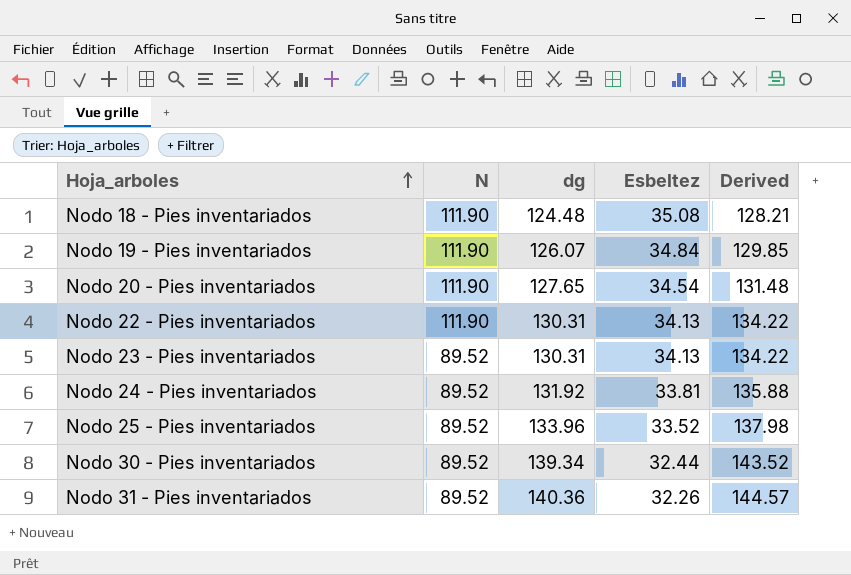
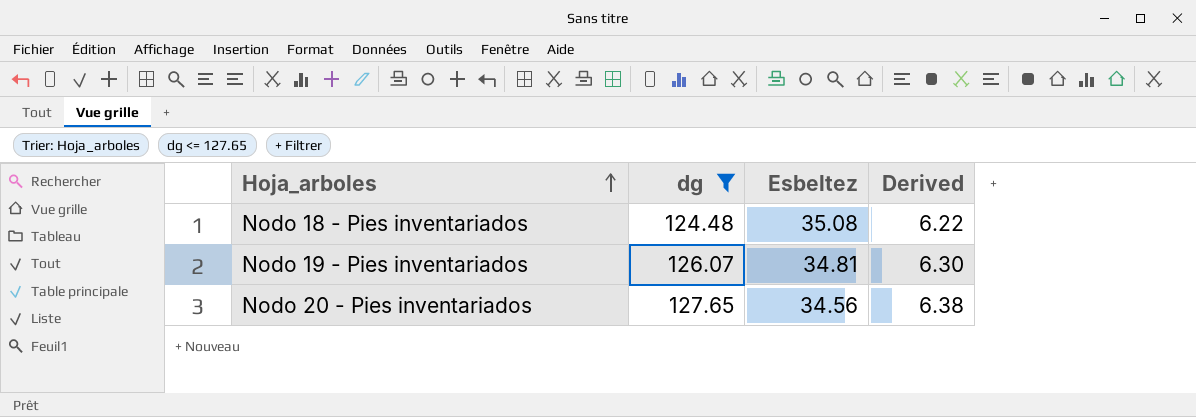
filter: none -> dg <= 127.65
column N | position: 2 -> none
column Derived | formula: [dg] * 1.03 -> [dg] * 0.05
Nodo 19 - Pies inventariados | Esbeltez: 34.84 -> 34.81
Nodo 20 - Pies inventariados | Esbeltez: 34.54 -> 34.56

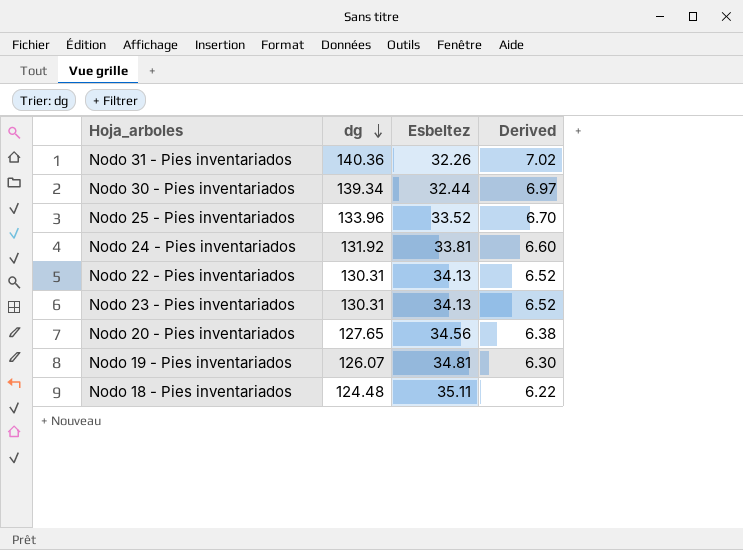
filter: dg <= 127.65 -> none
row order: Hoja_arboles ascending -> dg descending
Nodo 18 - Pies inventariados | Esbeltez: 35.08 -> 35.11

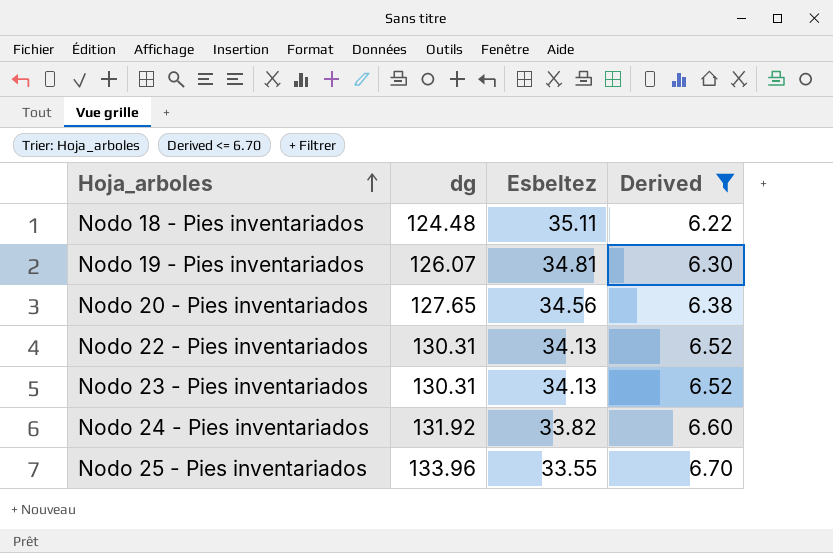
filter: none -> Derived <= 6.70
row order: dg descending -> Hoja_arboles ascending
Nodo 24 - Pies inventariados | Esbeltez: 33.81 -> 33.82
Nodo 25 - Pies inventariados | Esbeltez: 33.52 -> 33.55

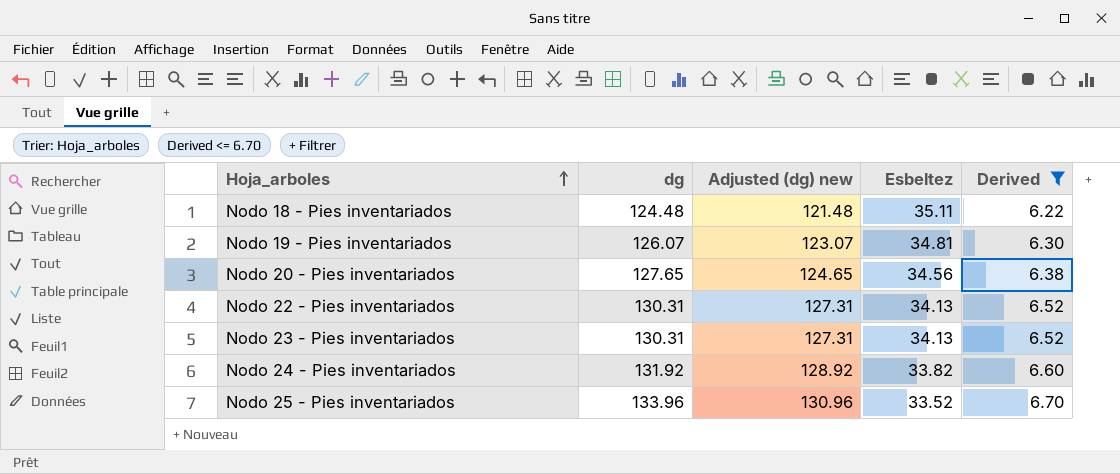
column Adjusted (dg) new | formula: none -> [dg] - 3
Nodo 25 - Pies inventariados | Esbeltez: 33.55 -> 33.52

